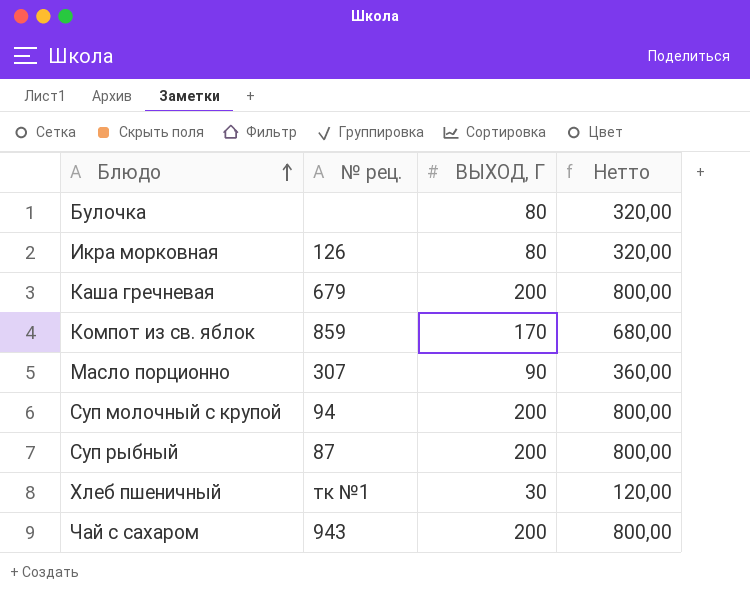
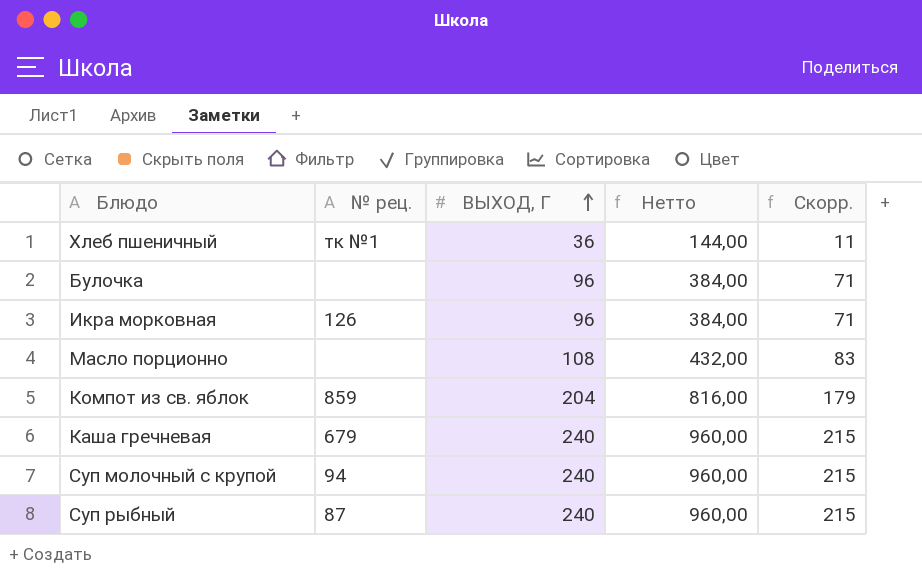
row order: Блюдо ascending -> ВЫХОД, Г ascending
column Скорр. | formula: none -> [ВЫХОД, Г] - 25
row Чай с сахаром: 943 | 200 | 800,00 -> none
Хлеб пшеничный | ВЫХОД, Г: 30 -> 36
Хлеб пшеничный | Нетто: 120,00 -> 144,00
Булочка | ВЫХОД, Г: 80 -> 96
Булочка | Нетто: 320,00 -> 384,00
Икра морковная | ВЫХОД, Г: 80 -> 96
Икра морковная | Нетто: 320,00 -> 384,00
Масло порционно | № рец.: 307 -> none
Масло порционно | ВЫХОД, Г: 90 -> 108
Масло порционно | Нетто: 360,00 -> 432,00
Компот из св. яблок | ВЫХОД, Г: 170 -> 204
Компот из св. яблок | Нетто: 680,00 -> 816,00
Каша гречневая | ВЫХОД, Г: 200 -> 240
Каша гречневая | Нетто: 800,00 -> 960,00
Суп молочный с крупой | ВЫХОД, Г: 200 -> 240
Суп молочный с крупой | Нетто: 800,00 -> 960,00
Суп рыбный | ВЫХОД, Г: 200 -> 240
Суп рыбный | Нетто: 800,00 -> 960,00

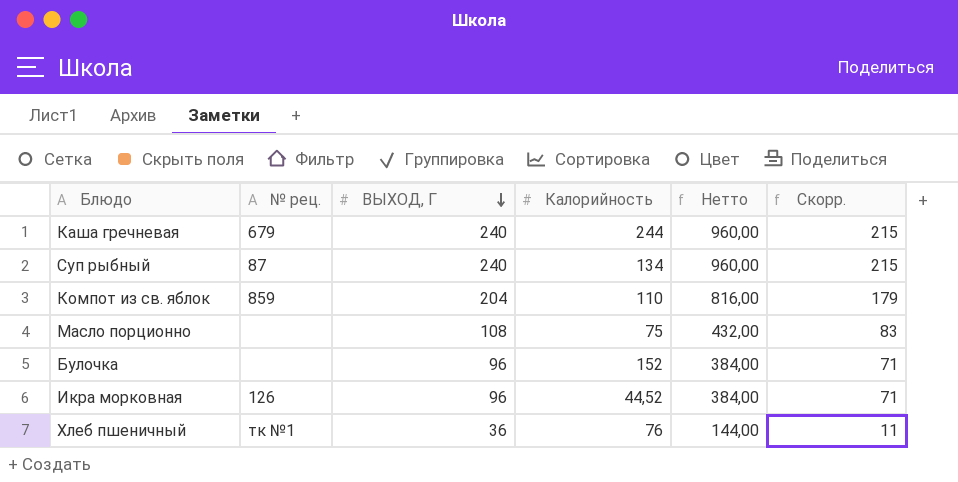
row order: ВЫХОД, Г ascending -> ВЫХОД, Г descending
column Калорийность | position: none -> 4
row Суп молочный с крупой: 94 | 240 | 960,00 | 215 -> none

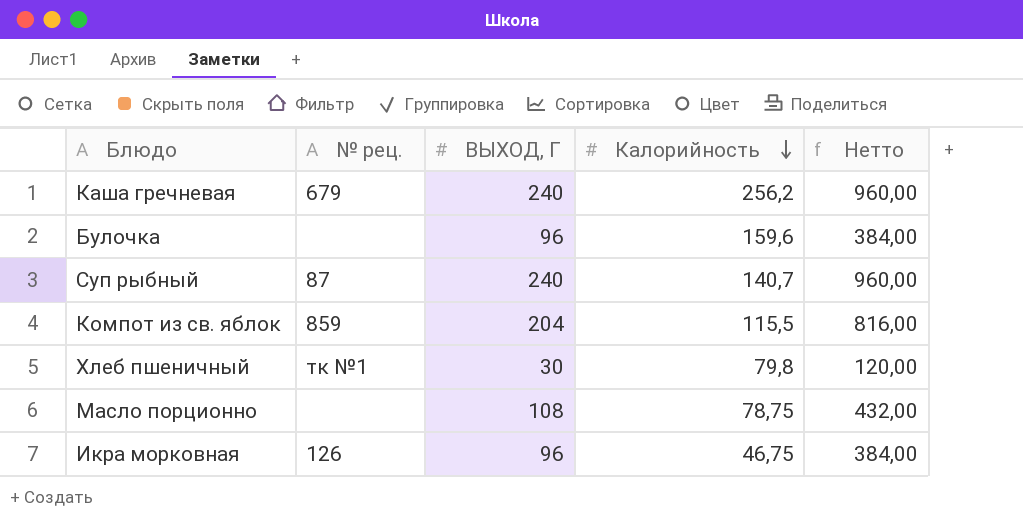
row order: ВЫХОД, Г descending -> Калорийность descending
column Скорр. | formula: [ВЫХОД, Г] - 25 -> none
Каша гречневая | Калорийность: 244 -> 256,2
Булочка | Калорийность: 152 -> 159,6
Суп рыбный | Калорийность: 134 -> 140,7
Компот из св. яблок | Калорийность: 110 -> 115,5
Хлеб пшеничный | ВЫХОД, Г: 36 -> 30
Хлеб пшеничный | Калорийность: 76 -> 79,8
Хлеб пшеничный | Нетто: 144,00 -> 120,00
Масло порционно | Калорийность: 75 -> 78,75
Икра морковная | Калорийность: 44,52 -> 46,75

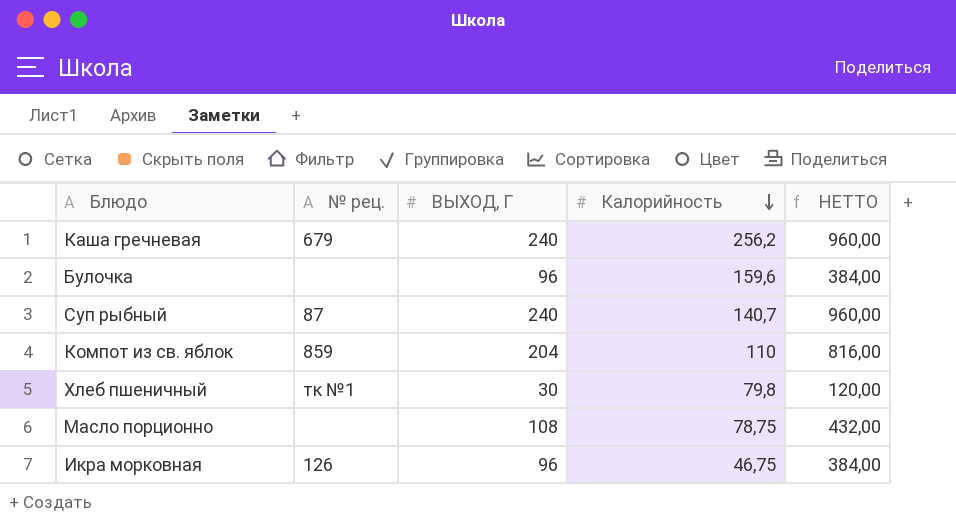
column name: Нетто -> НЕТТО
Компот из св. яблок | Калорийность: 115,5 -> 110

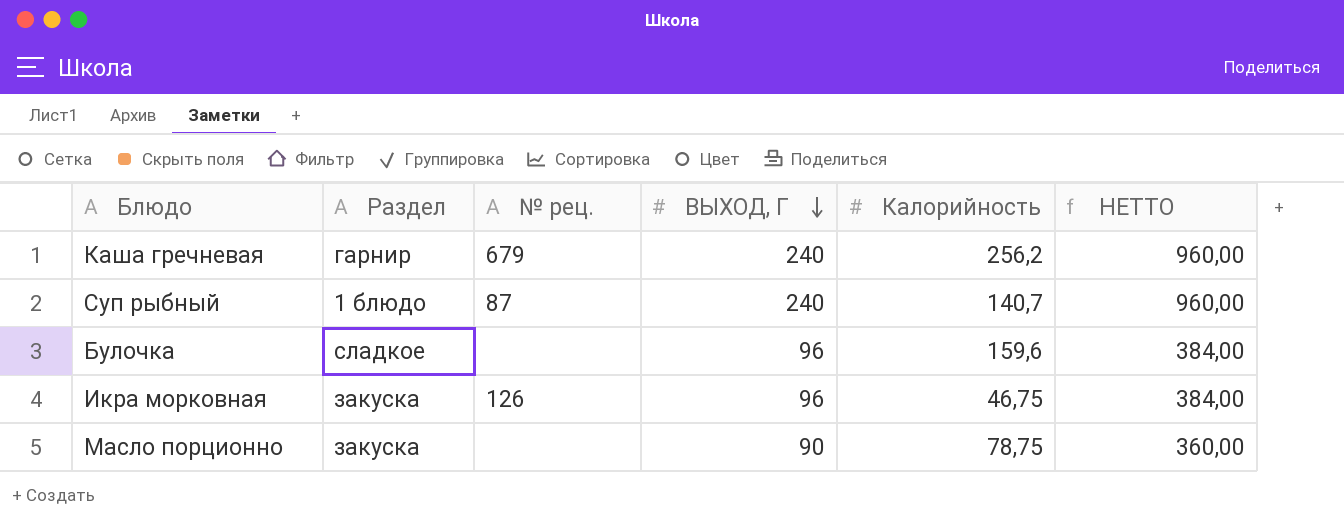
row order: Калорийность descending -> ВЫХОД, Г descending
column Раздел | position: none -> 2
row Компот из св. яблок: 859 | 204 | 110 | 816,00 -> none
row Хлеб пшеничный: тк №1 | 30 | 79,8 | 120,00 -> none
Масло порционно | ВЫХОД, Г: 108 -> 90
Масло порционно | НЕТТО: 432,00 -> 360,00

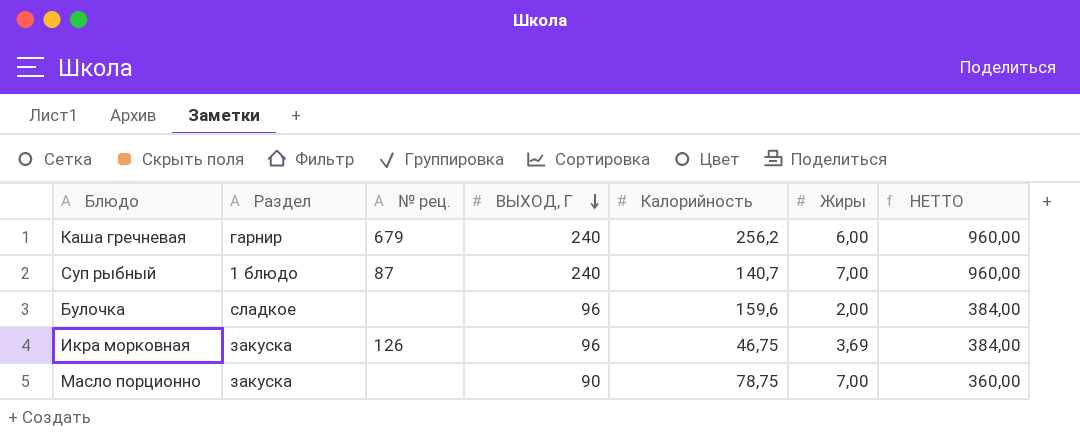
column Жиры | position: none -> 6

